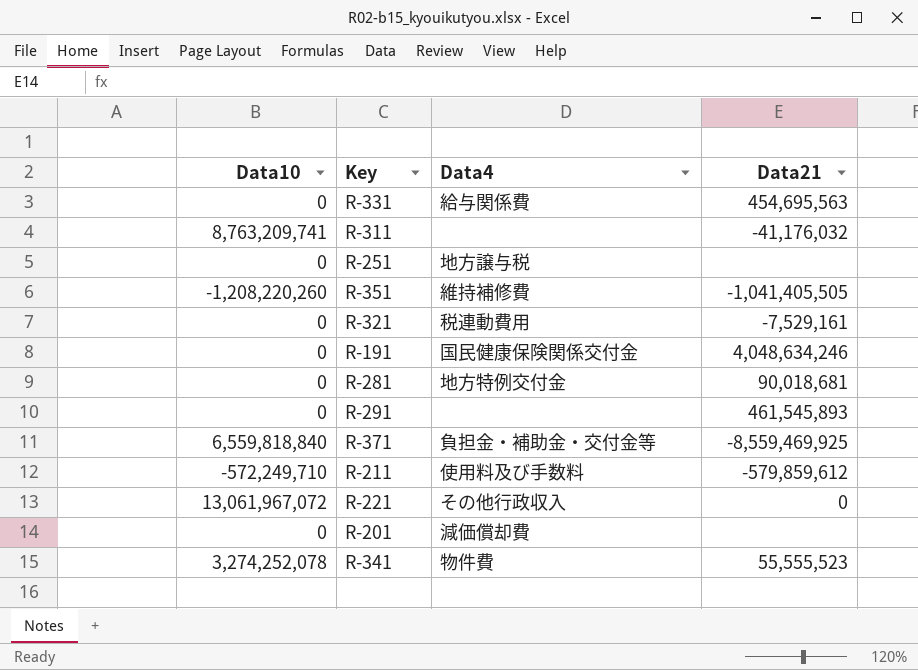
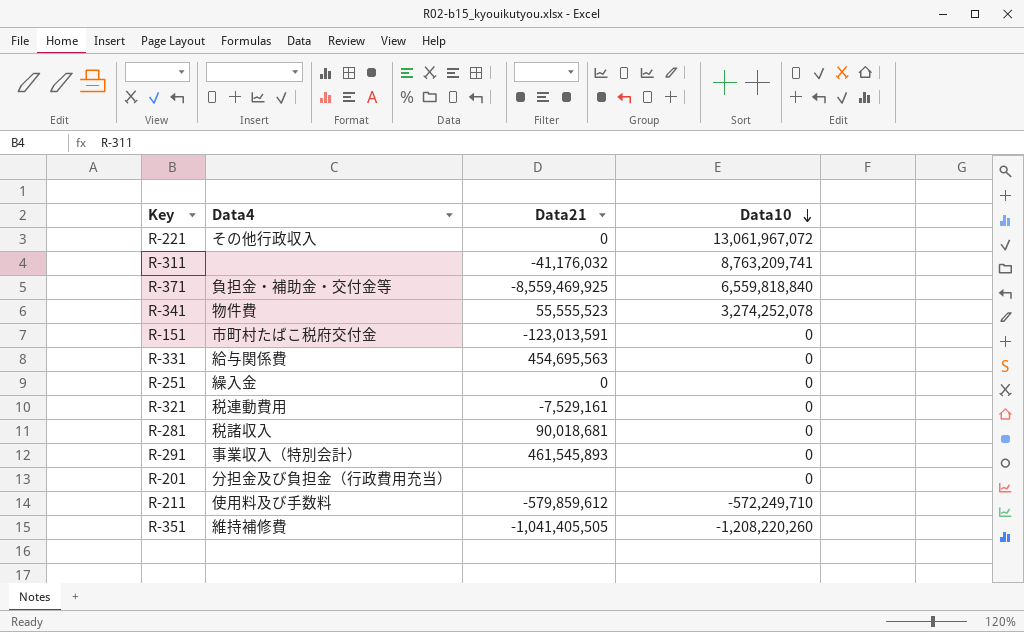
row order: none -> Data10 descending
column Data10 | position: 1 -> 4
row R-191: 0 | 国民健康保険関係交付金 | 4,048,634,246 -> none
row R-151: none -> 市町村たばこ税府交付金 | -123,013,591 | 0
R-251 | Data4: 地方譲与税 -> 繰入金
R-251 | Data21: none -> 0
R-281 | Data4: 地方特例交付金 -> 税諸収入
R-291 | Data4: none -> 事業収入（特別会計）
R-201 | Data4: 減価償却費 -> 分担金及び負担金（行政費用充当）

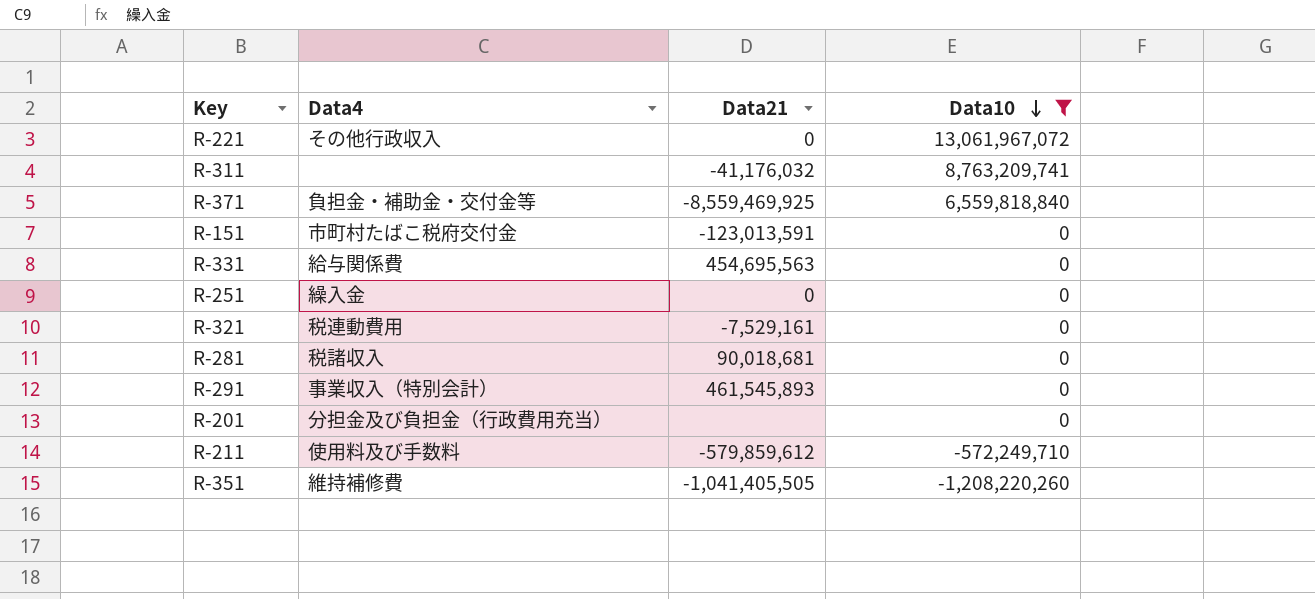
filter: none -> Data10 != 3,274,252,078

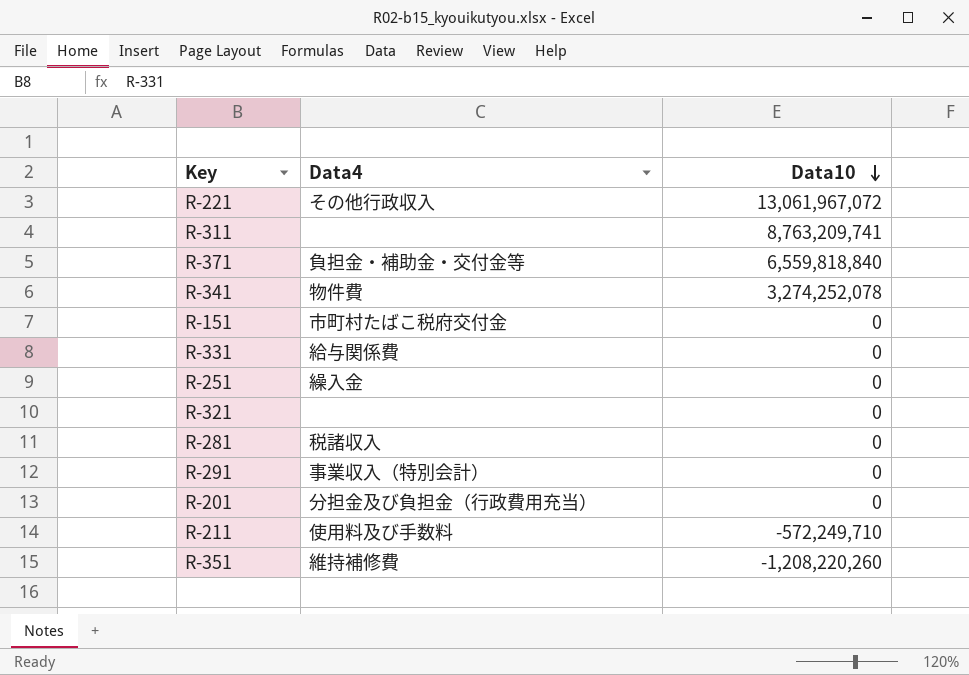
filter: Data10 != 3,274,252,078 -> none
column Data21 | position: 3 -> none
R-321 | Data4: 税連動費用 -> none

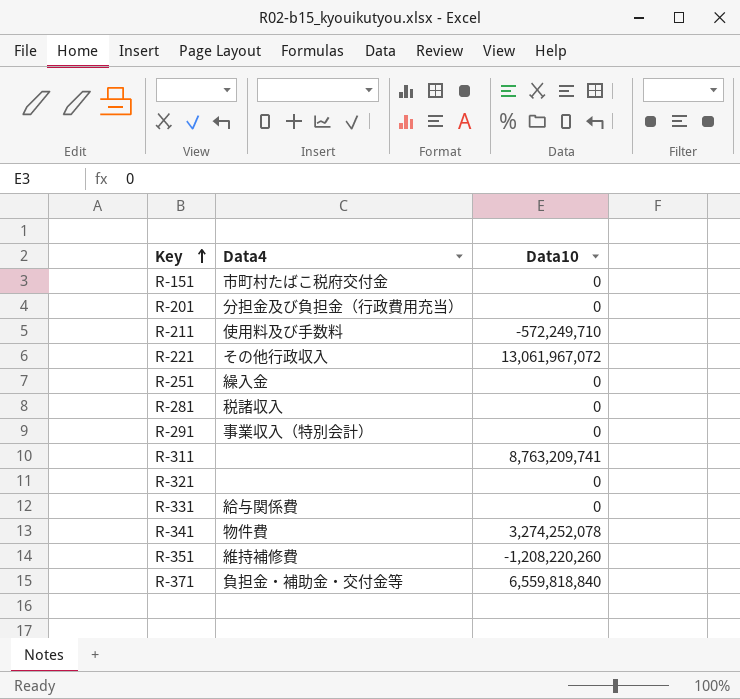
row order: Data10 descending -> Key ascending

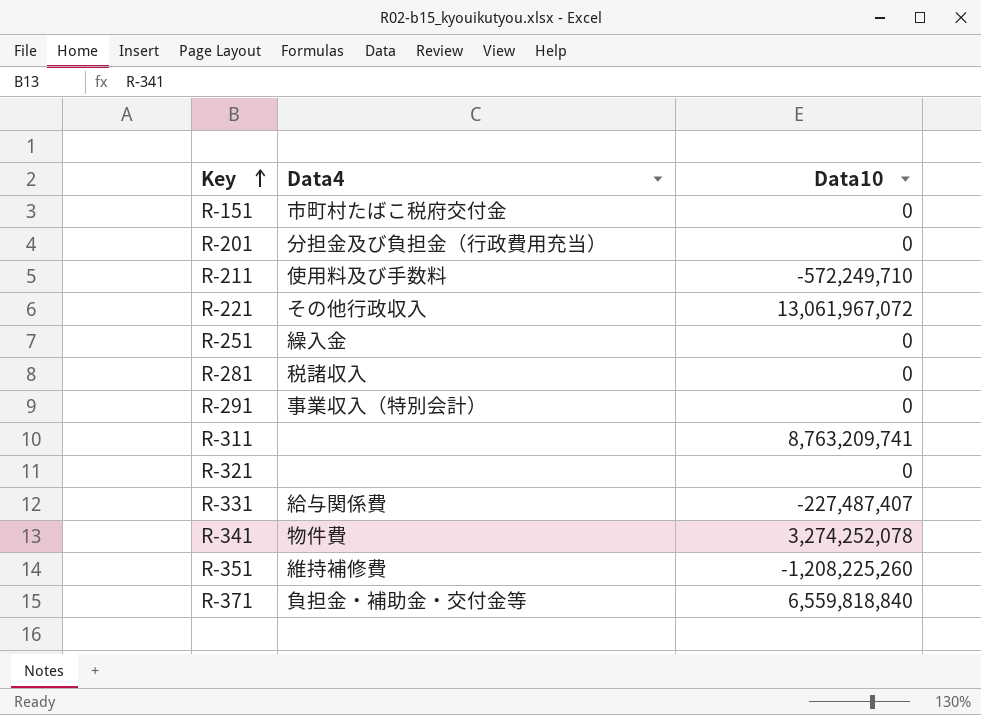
R-331 | Data10: 0 -> -227,487,407
R-351 | Data10: -1,208,220,260 -> -1,208,225,260

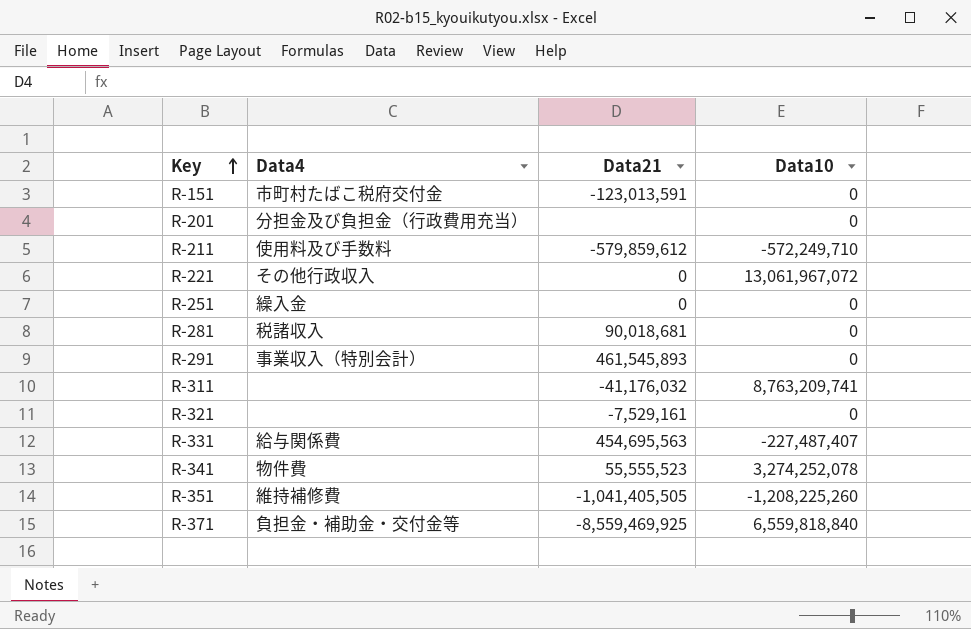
column Data21 | position: none -> 3

